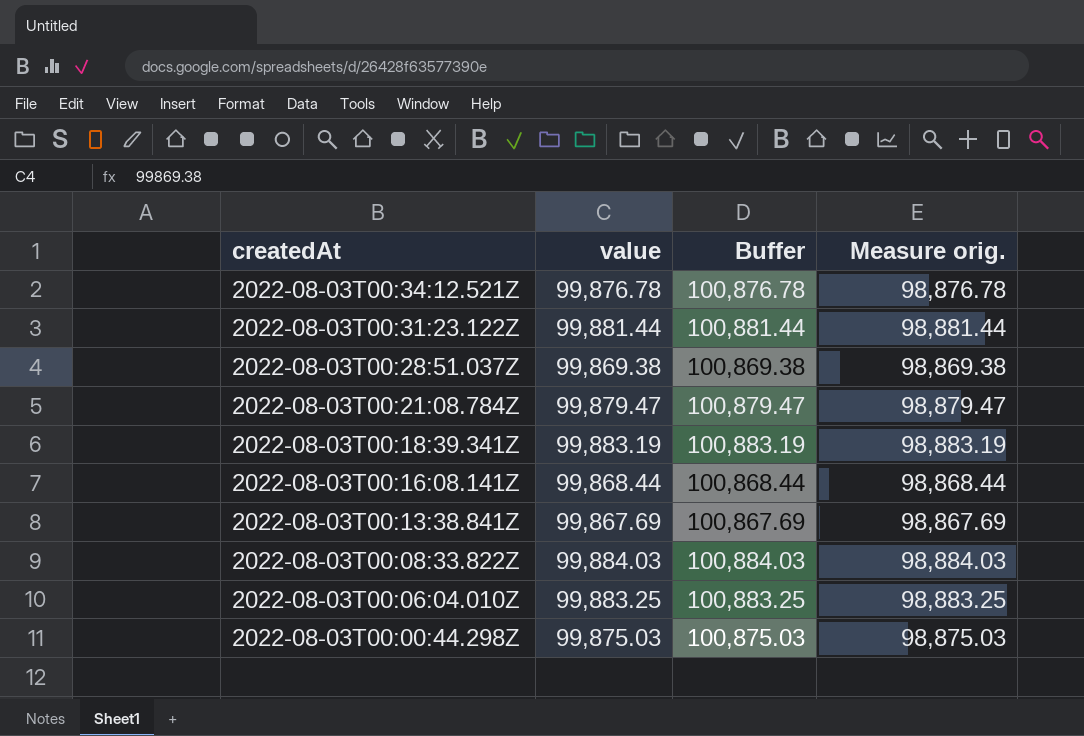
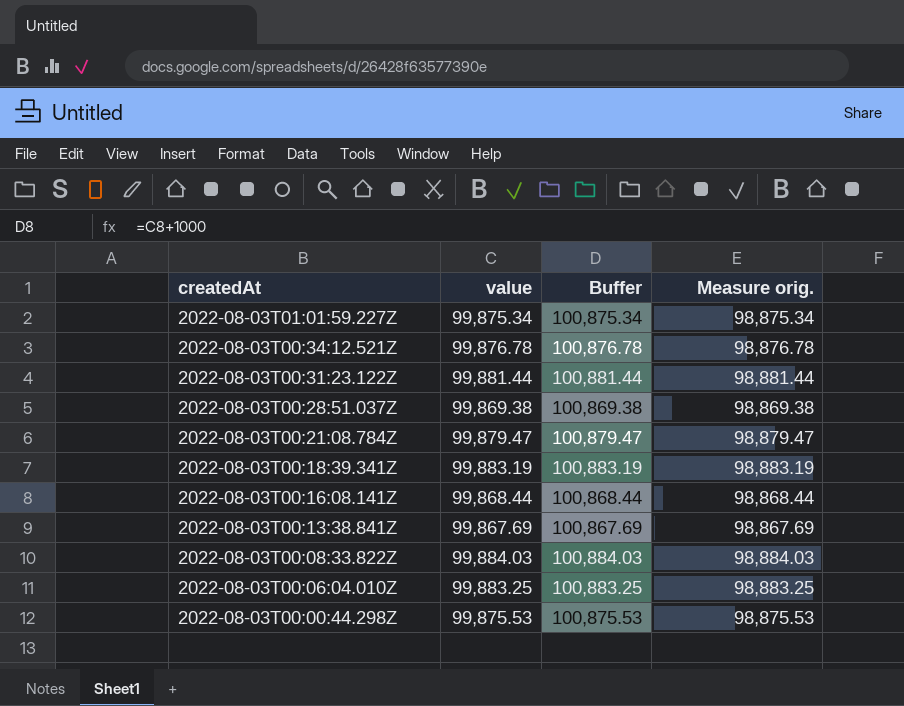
row 2022-08-03T01:01:59.227Z: none -> 99,875.34 | 100,875.34 | 98,875.34
2022-08-03T00:00:44.298Z | value: 99,875.03 -> 99,875.53
2022-08-03T00:00:44.298Z | Buffer: 100,875.03 -> 100,875.53
2022-08-03T00:00:44.298Z | Measure orig.: 98,875.03 -> 98,875.53

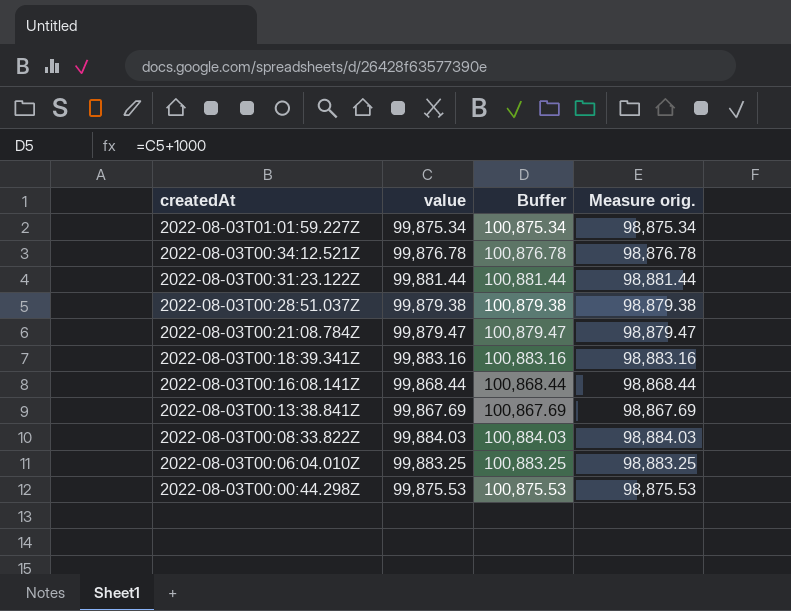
2022-08-03T00:28:51.037Z | value: 99,869.38 -> 99,879.38
2022-08-03T00:28:51.037Z | Buffer: 100,869.38 -> 100,879.38
2022-08-03T00:28:51.037Z | Measure orig.: 98,869.38 -> 98,879.38
2022-08-03T00:18:39.341Z | value: 99,883.19 -> 99,883.16
2022-08-03T00:18:39.341Z | Buffer: 100,883.19 -> 100,883.16
2022-08-03T00:18:39.341Z | Measure orig.: 98,883.19 -> 98,883.16

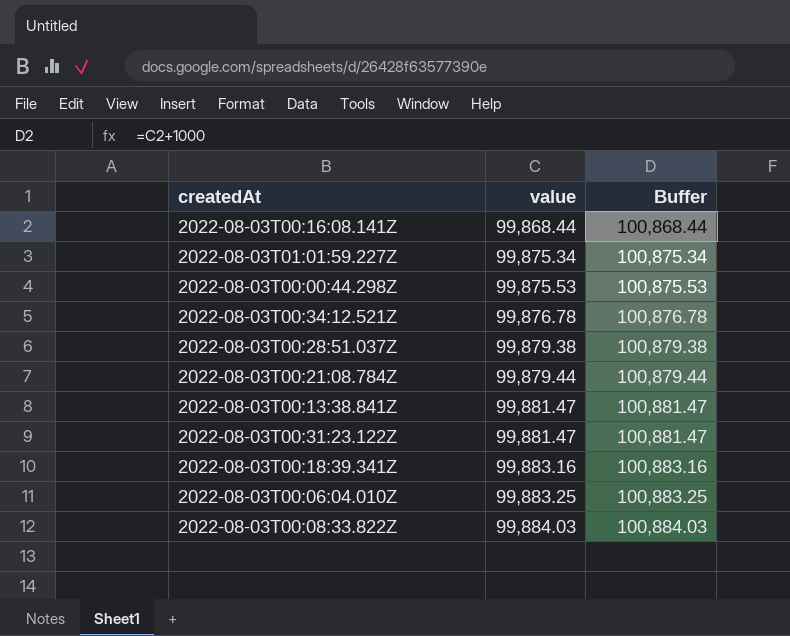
row order: createdAt descending -> value ascending
column Measure orig. | formula: [value] - 1000 -> none
2022-08-03T00:21:08.784Z | value: 99,879.47 -> 99,879.44
2022-08-03T00:21:08.784Z | Buffer: 100,879.47 -> 100,879.44
2022-08-03T00:13:38.841Z | value: 99,867.69 -> 99,881.47
2022-08-03T00:13:38.841Z | Buffer: 100,867.69 -> 100,881.47
2022-08-03T00:31:23.122Z | value: 99,881.44 -> 99,881.47
2022-08-03T00:31:23.122Z | Buffer: 100,881.44 -> 100,881.47

